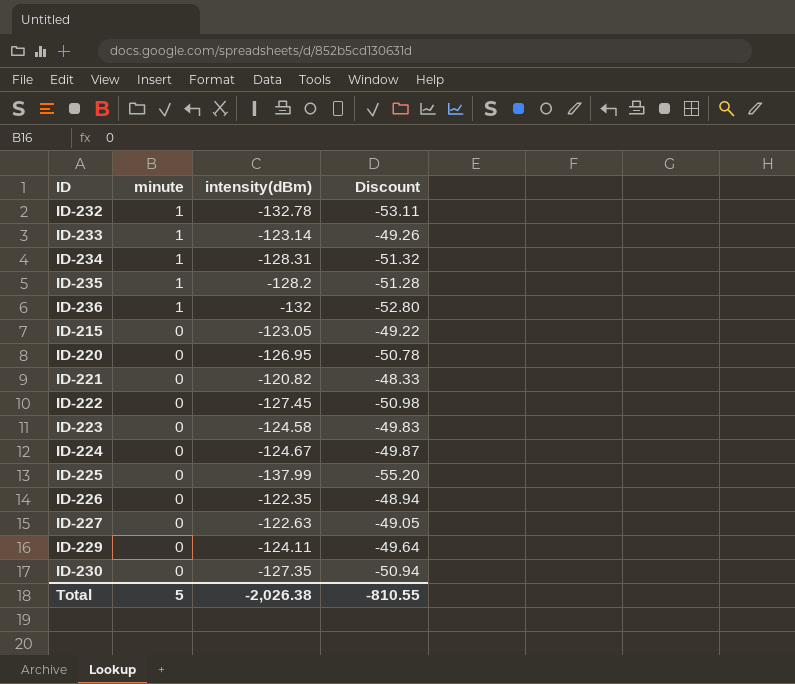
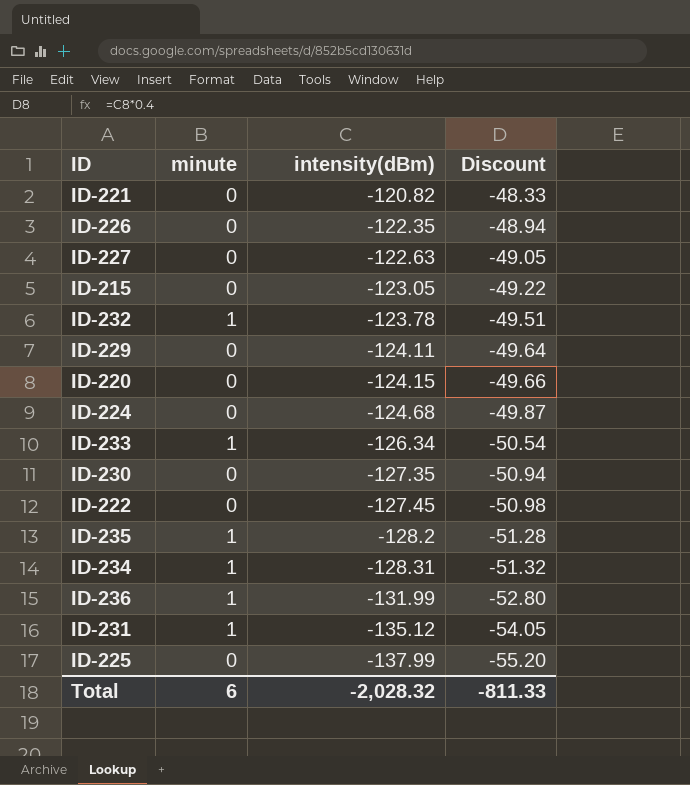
row order: minute descending -> intensity(dBm) descending
row ID-223: 0 | -124.58 | -49.83 -> none
ID-232 | intensity(dBm): -132.78 -> -123.78
ID-232 | Discount: -53.11 -> -49.51
ID-220 | intensity(dBm): -126.95 -> -124.15
ID-220 | Discount: -50.78 -> -49.66
ID-224 | intensity(dBm): -124.67 -> -124.68
ID-233 | intensity(dBm): -123.14 -> -126.34
ID-233 | Discount: -49.26 -> -50.54
ID-236 | intensity(dBm): -132 -> -131.99
row ID-231: none -> 1 | -135.12 | -54.05
Total | minute: 5 -> 6
Total | intensity(dBm): -2,026.38 -> -2,028.32
Total | Discount: -810.55 -> -811.33

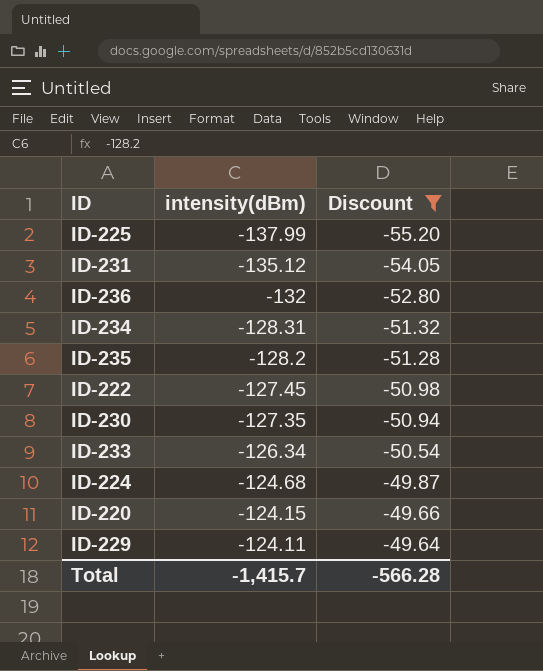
filter: none -> Discount <= -49.64
row order: intensity(dBm) descending -> intensity(dBm) ascending
column minute | position: 2 -> none
ID-236 | intensity(dBm): -131.99 -> -132
Total | intensity(dBm): -2,028.32 -> -1,415.7
Total | Discount: -811.33 -> -566.28

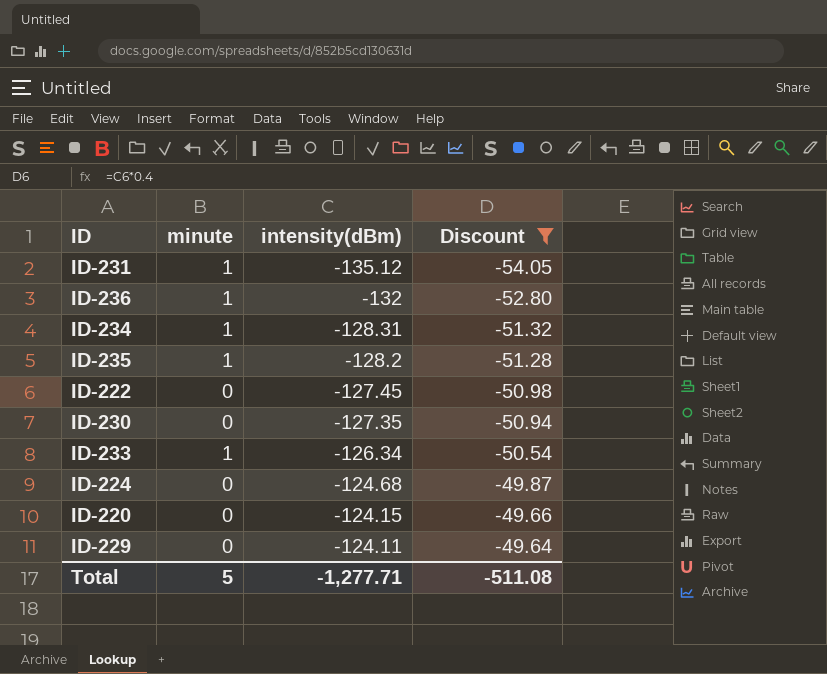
column minute | position: none -> 2
row ID-225: -137.99 | -55.20 -> none
Total | intensity(dBm): -1,415.7 -> -1,277.71
Total | Discount: -566.28 -> -511.08

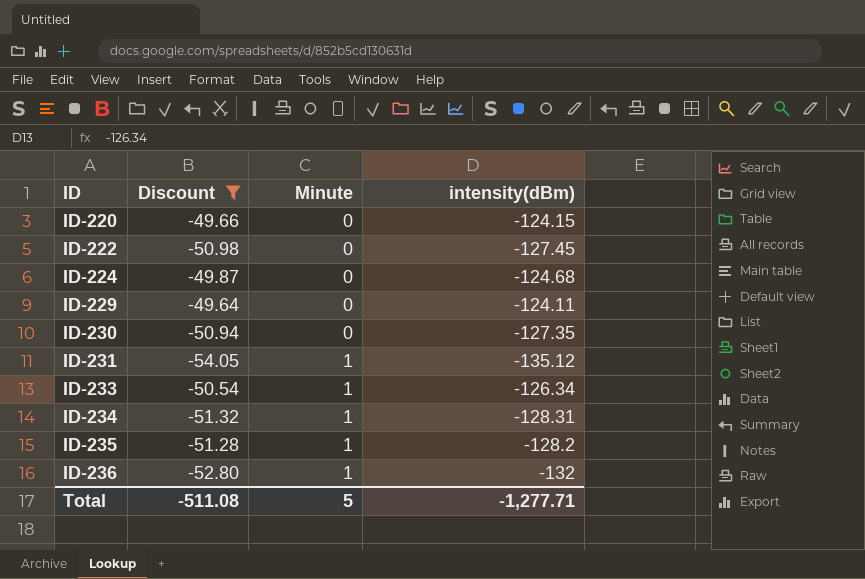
row order: intensity(dBm) ascending -> ID ascending
column Discount | position: 4 -> 2
column name: minute -> Minute

